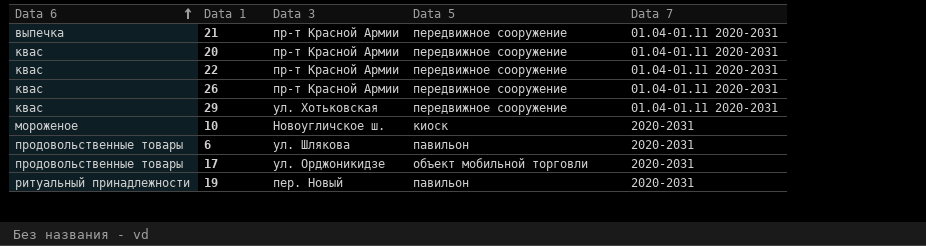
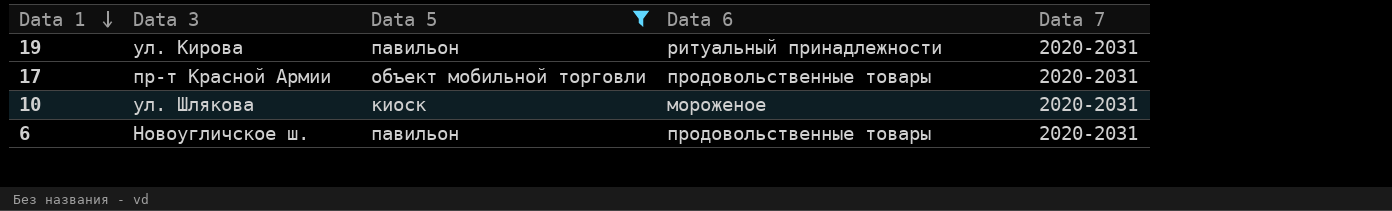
filter: none -> Data 5 != передвижное сооружение
row order: Data 6 ascending -> Data 1 descending
column Data 6 | position: 1 -> 4
19 | Data 3: пер. Новый -> ул. Кирова
17 | Data 3: ул. Орджоникидзе -> пр-т Красной Армии
10 | Data 3: Новоугличское ш. -> ул. Шлякова
6 | Data 3: ул. Шлякова -> Новоугличское ш.

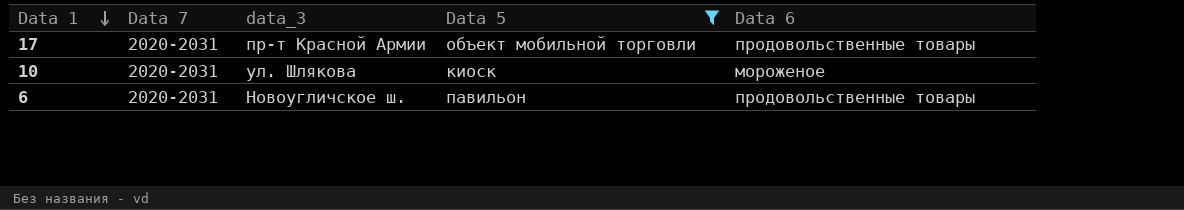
column Data 7 | position: 5 -> 2
column name: Data 3 -> data_3
row 19: ул. Кирова | павильон | ритуальный принадлежности | 2020-2031 -> none

